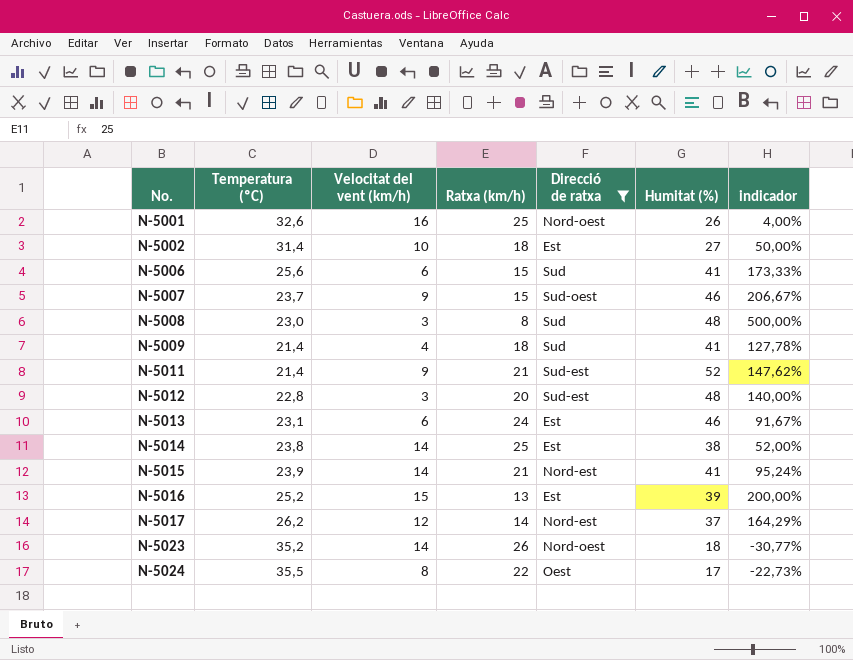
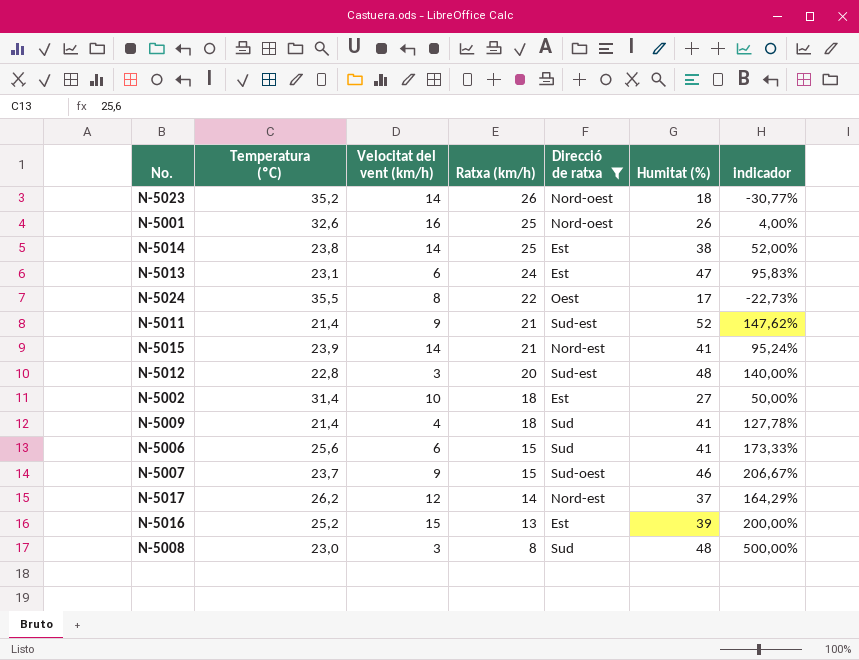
row order: No. ascending -> Ratxa (km/h) descending
N-5013 | Humitat (%): 46 -> 47
N-5013 | indicador: 91,67% -> 95,83%

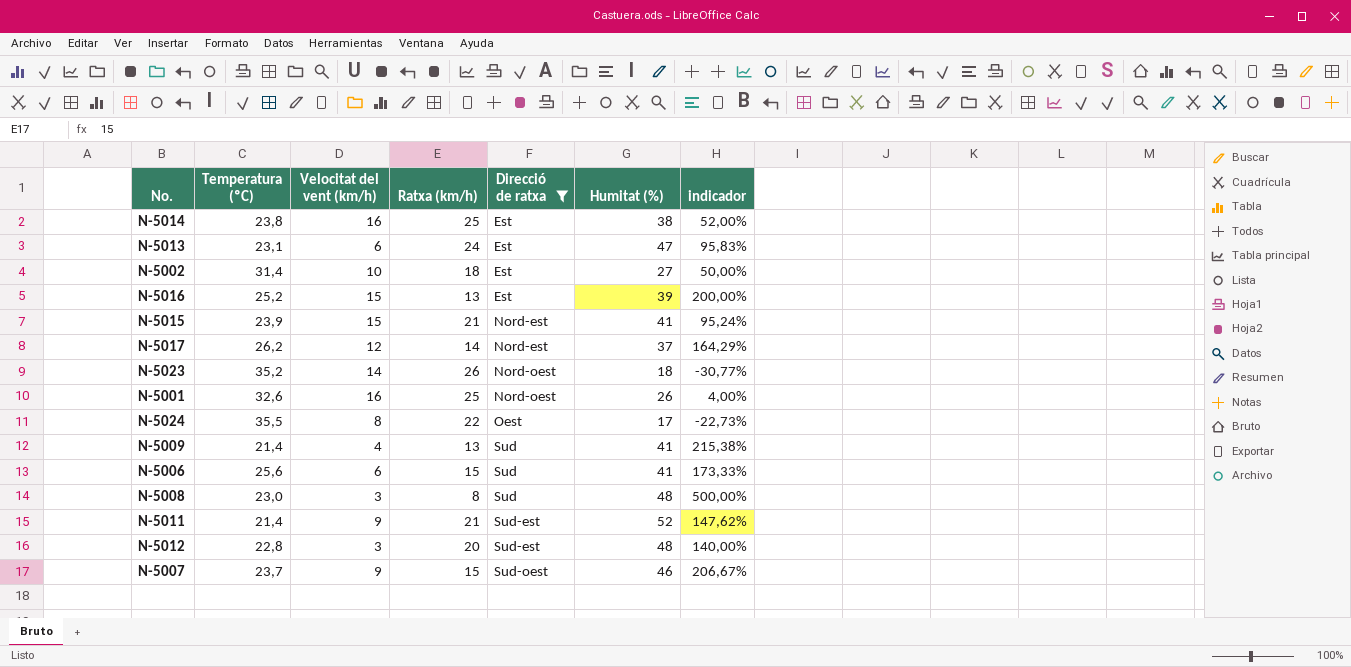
row order: Ratxa (km/h) descending -> Direcció de ratxa ascending
N-5014 | Velocitat del vent (km/h): 14 -> 16
N-5015 | Velocitat del vent (km/h): 14 -> 15
N-5009 | Ratxa (km/h): 18 -> 13
N-5009 | indicador: 127,78% -> 215,38%

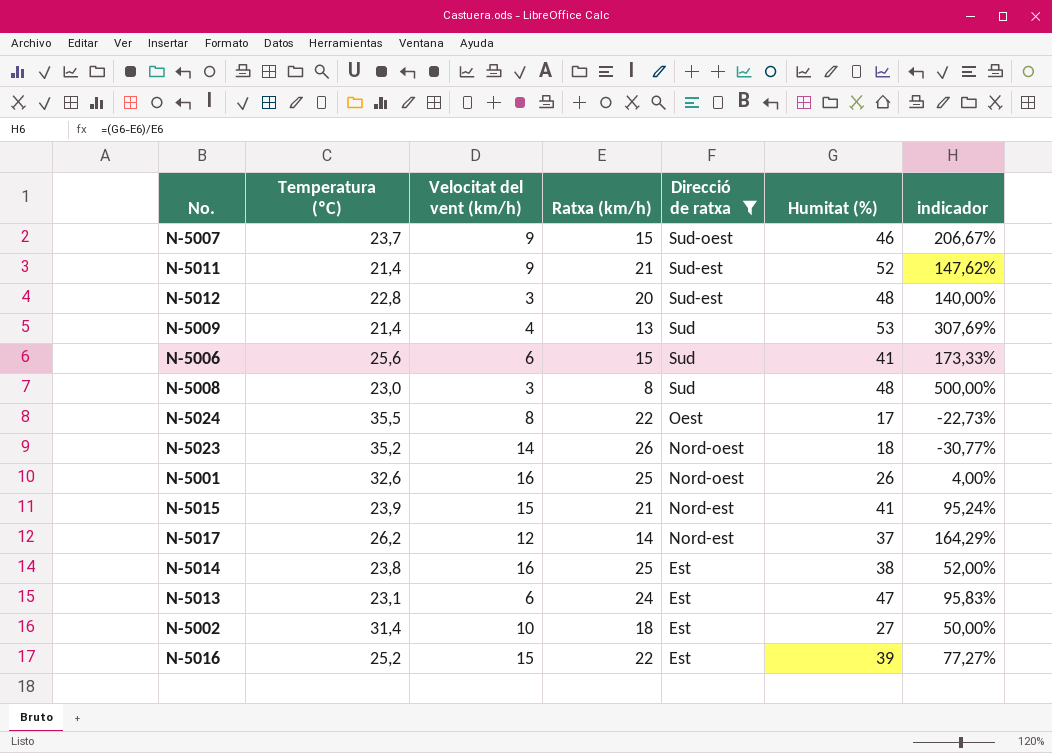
row order: Direcció de ratxa ascending -> Direcció de ratxa descending
N-5009 | Humitat (%): 41 -> 53
N-5009 | indicador: 215,38% -> 307,69%
N-5016 | Ratxa (km/h): 13 -> 22
N-5016 | indicador: 200,00% -> 77,27%

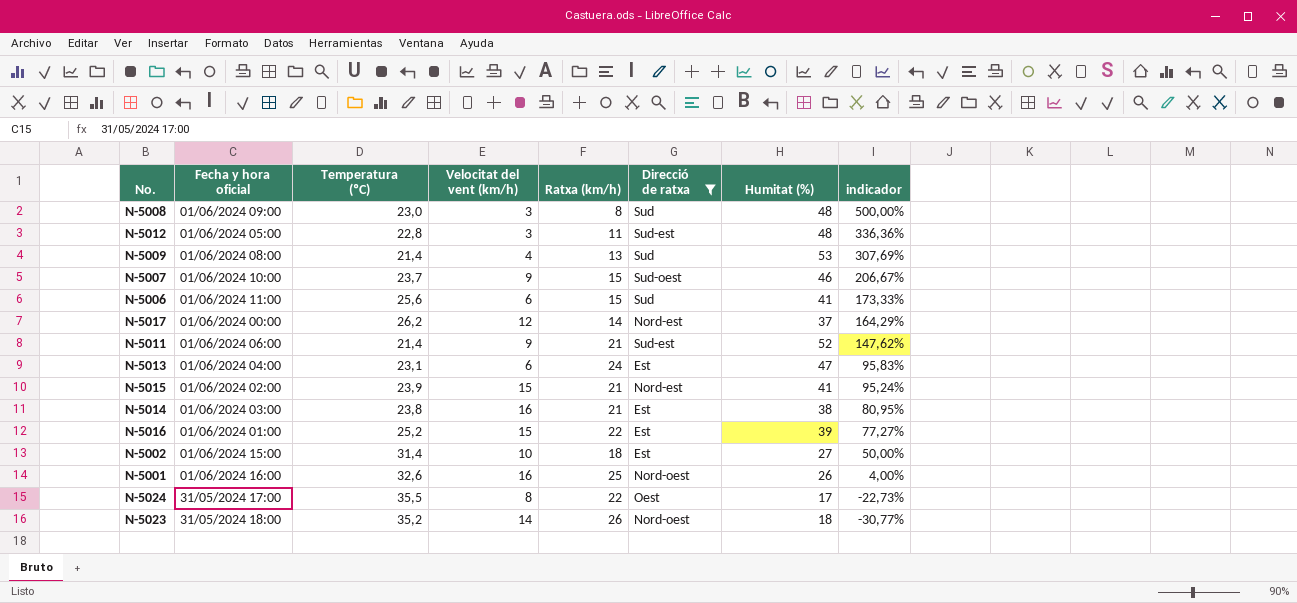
row order: Direcció de ratxa descending -> indicador descending
column Fecha y hora oficial | position: none -> 2
N-5012 | Ratxa (km/h): 20 -> 11
N-5012 | indicador: 140,00% -> 336,36%
N-5014 | Ratxa (km/h): 25 -> 21
N-5014 | indicador: 52,00% -> 80,95%

